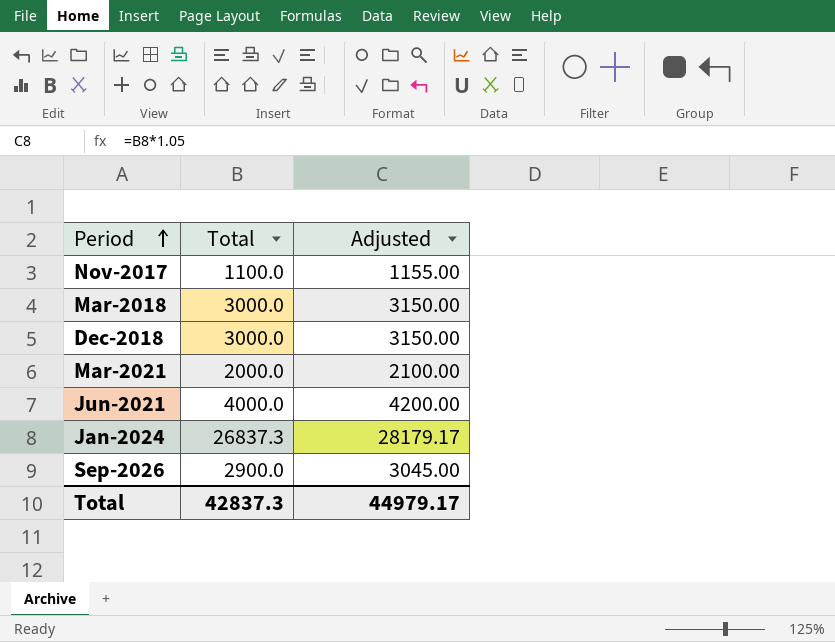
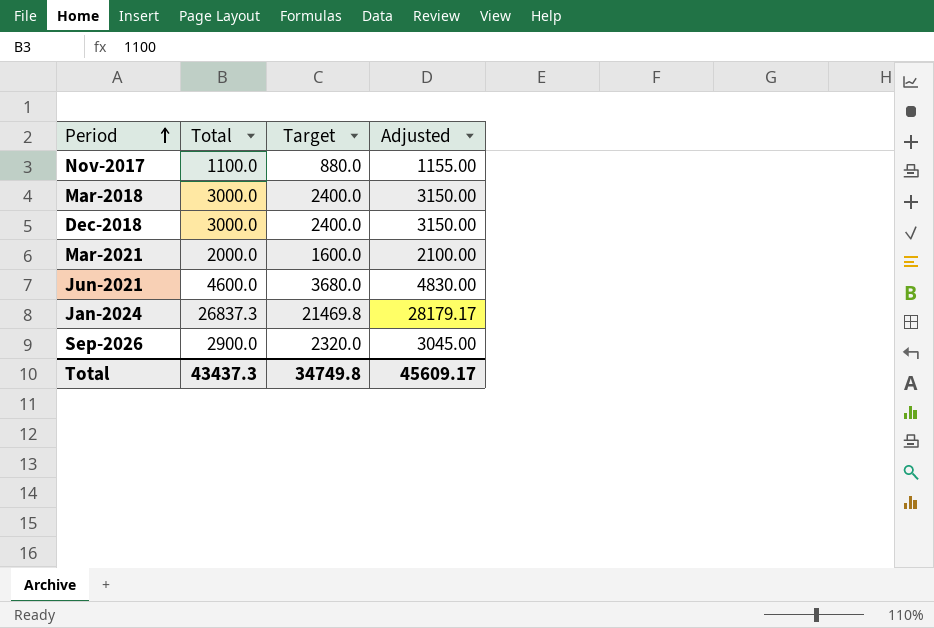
column Target | formula: none -> [Total] * 0.8
Jun-2021 | Total: 4000.0 -> 4600.0
Jun-2021 | Adjusted: 4200.00 -> 4830.00
Total | Total: 42837.3 -> 43437.3
Total | Adjusted: 44979.17 -> 45609.17

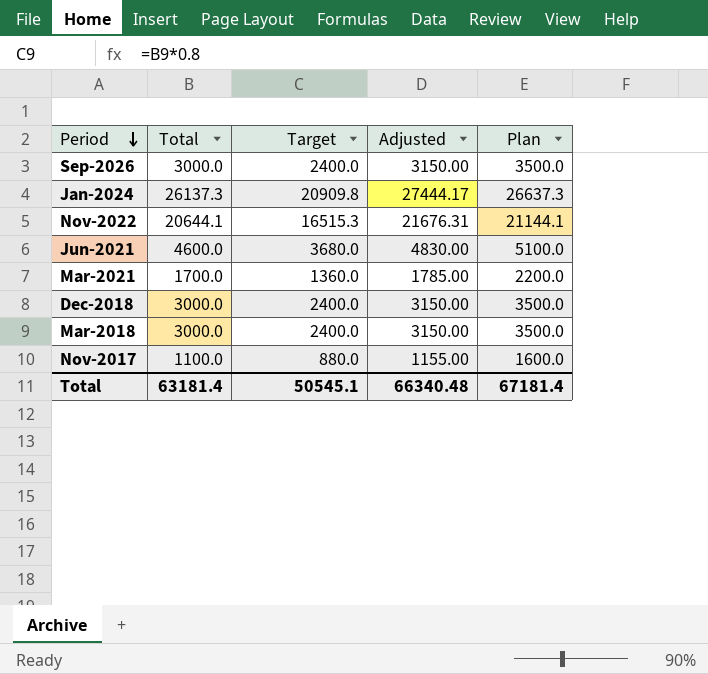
row order: Period ascending -> Period descending
column Plan | formula: none -> [Total] + 500
Sep-2026 | Total: 2900.0 -> 3000.0
Sep-2026 | Target: 2320.0 -> 2400.0
Sep-2026 | Adjusted: 3045.00 -> 3150.00
Jan-2024 | Total: 26837.3 -> 26137.3
Jan-2024 | Target: 21469.8 -> 20909.8
Jan-2024 | Adjusted: 28179.17 -> 27444.17
row Nov-2022: none -> 20644.1 | 16515.3 | 21676.31 | 21144.1
Mar-2021 | Total: 2000.0 -> 1700.0
Mar-2021 | Target: 1600.0 -> 1360.0
Mar-2021 | Adjusted: 2100.00 -> 1785.00
Total | Total: 43437.3 -> 63181.4
Total | Target: 34749.8 -> 50545.1
Total | Adjusted: 45609.17 -> 66340.48

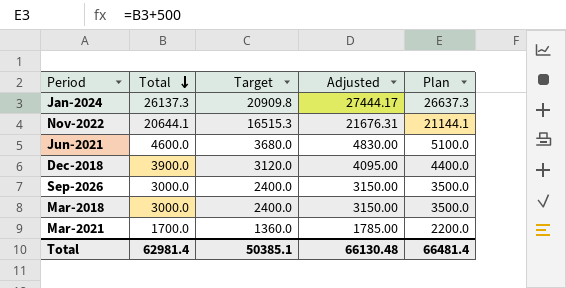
row order: Period descending -> Total descending
row Nov-2017: 1100.0 | 880.0 | 1155.00 | 1600.0 -> none
Dec-2018 | Total: 3000.0 -> 3900.0
Dec-2018 | Target: 2400.0 -> 3120.0
Dec-2018 | Adjusted: 3150.00 -> 4095.00
Dec-2018 | Plan: 3500.0 -> 4400.0
Total | Total: 63181.4 -> 62981.4
Total | Target: 50545.1 -> 50385.1
Total | Adjusted: 66340.48 -> 66130.48
Total | Plan: 67181.4 -> 66481.4

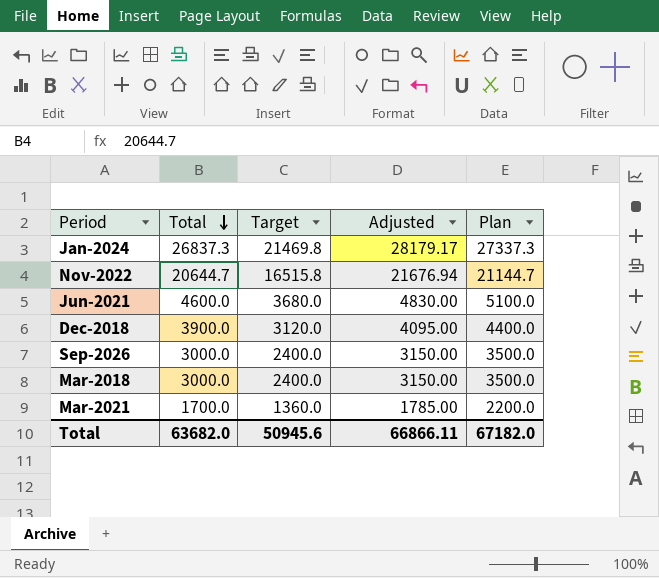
Jan-2024 | Total: 26137.3 -> 26837.3
Jan-2024 | Target: 20909.8 -> 21469.8
Jan-2024 | Adjusted: 27444.17 -> 28179.17
Jan-2024 | Plan: 26637.3 -> 27337.3
Nov-2022 | Total: 20644.1 -> 20644.7
Nov-2022 | Target: 16515.3 -> 16515.8
Nov-2022 | Adjusted: 21676.31 -> 21676.94
Nov-2022 | Plan: 21144.1 -> 21144.7
Total | Total: 62981.4 -> 63682.0
Total | Target: 50385.1 -> 50945.6
Total | Adjusted: 66130.48 -> 66866.11
Total | Plan: 66481.4 -> 67182.0

